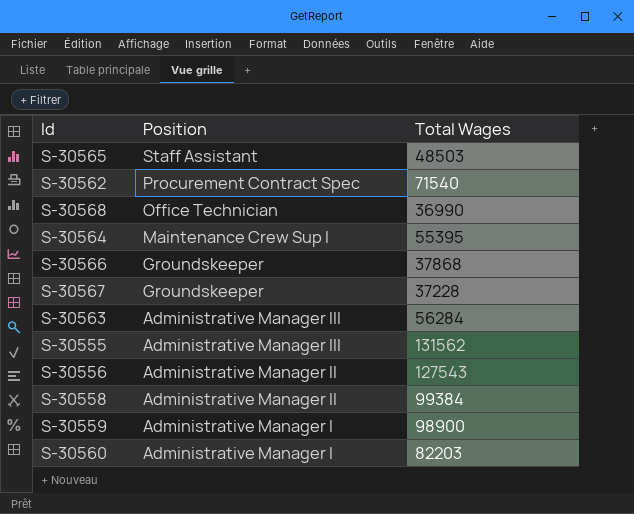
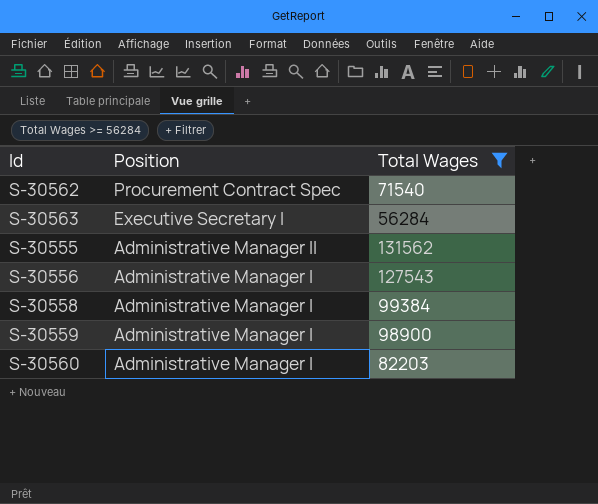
filter: none -> Total Wages >= 56284
S-30563 | Position: Administrative Manager III -> Executive Secretary I
S-30555 | Position: Administrative Manager III -> Administrative Manager II
S-30556 | Position: Administrative Manager II -> Administrative Manager I
S-30558 | Position: Administrative Manager II -> Administrative Manager I

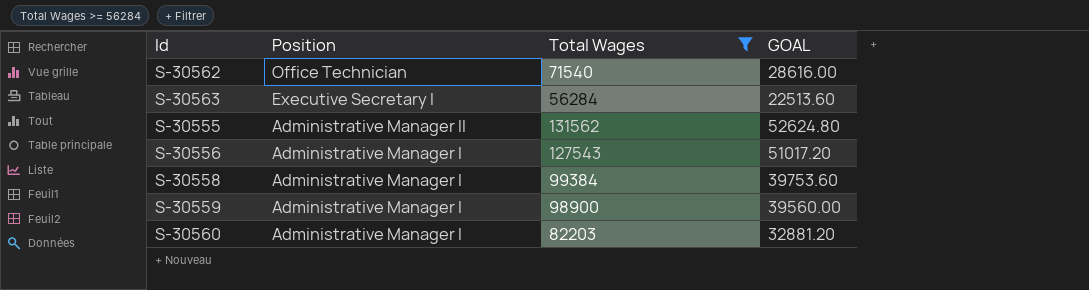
column GOAL | formula: none -> [Total Wages] * 0.4
S-30562 | Position: Procurement Contract Spec -> Office Technician

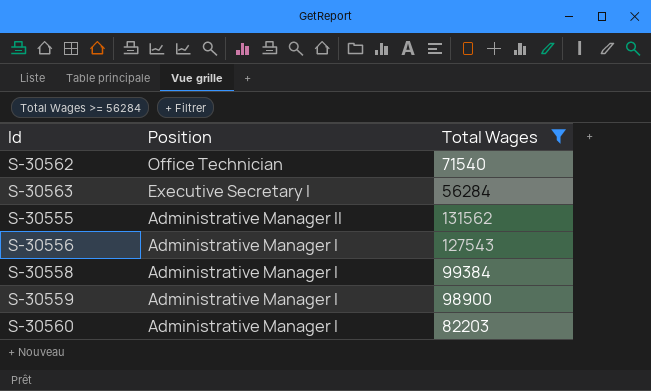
column GOAL | formula: [Total Wages] * 0.4 -> none

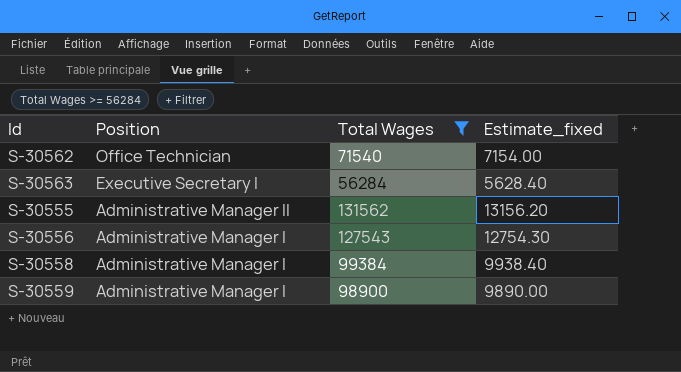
column Estimate_fixed | formula: none -> [Total Wages] * 0.1
row S-30560: Administrative Manager I | 82203 -> none

